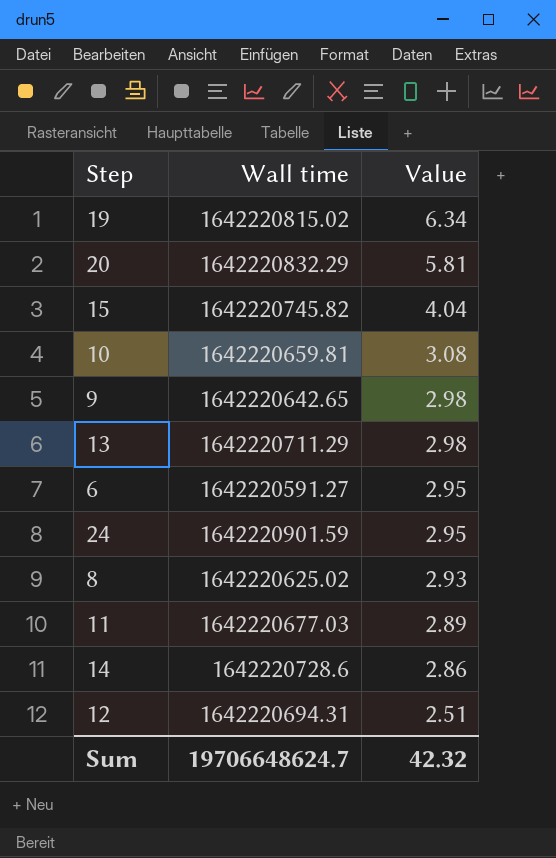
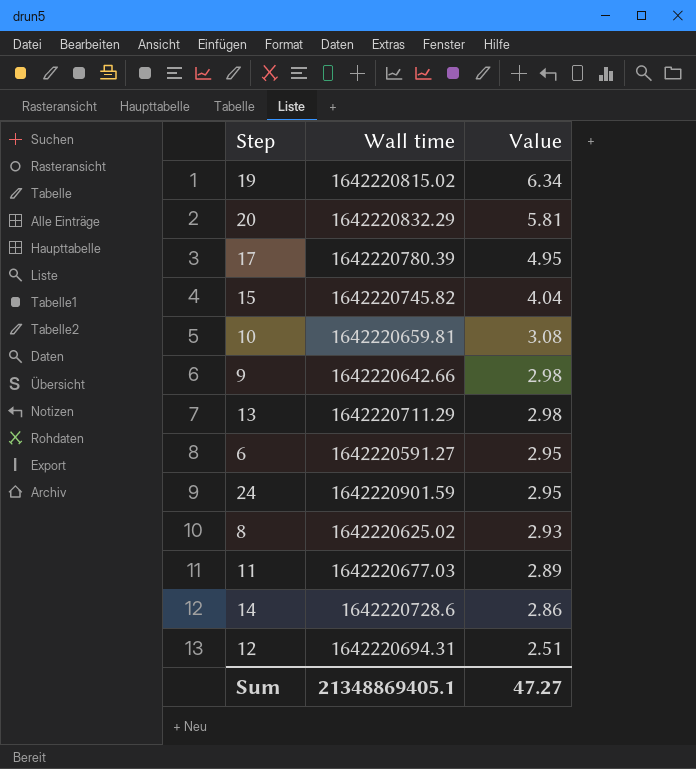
row 17: none -> 1642220780.39 | 4.95
9 | Wall time: 1642220642.65 -> 1642220642.66
Sum | Wall time: 19706648624.7 -> 21348869405.1
Sum | Value: 42.32 -> 47.27

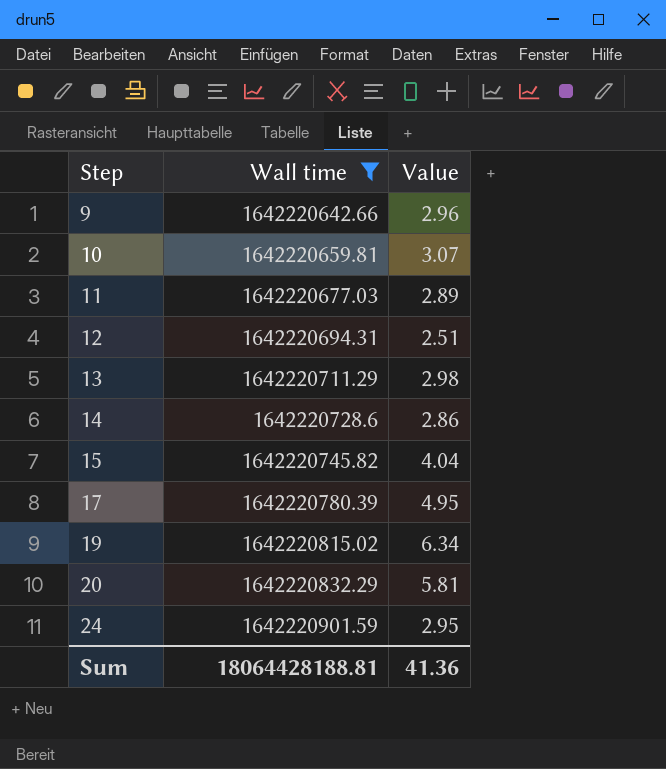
filter: none -> Wall time >= 1642220642.66
row order: Value descending -> Step ascending
9 | Value: 2.98 -> 2.96
10 | Value: 3.08 -> 3.07
Sum | Wall time: 21348869405.1 -> 18064428188.81
Sum | Value: 47.27 -> 41.36

